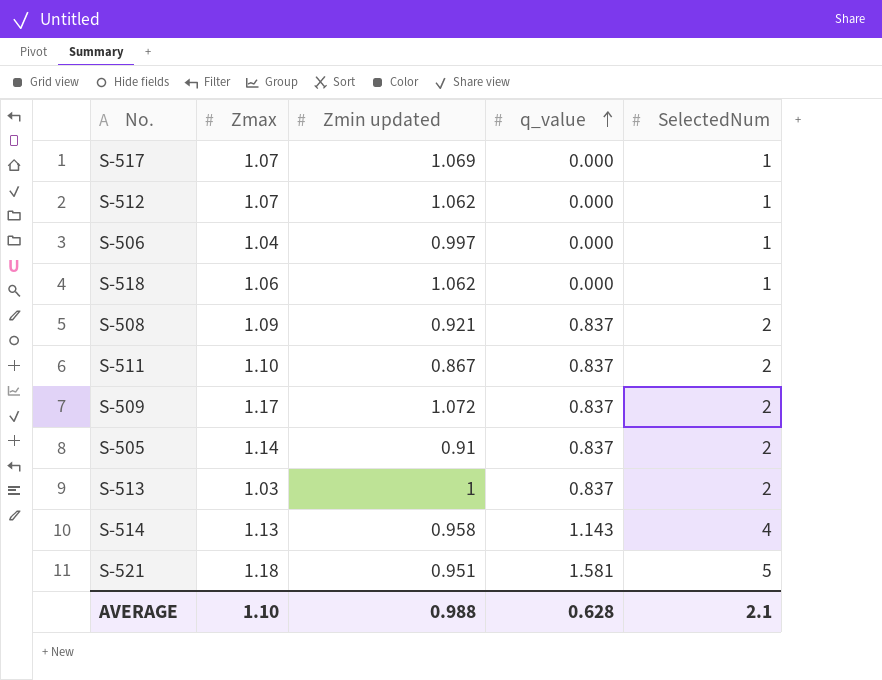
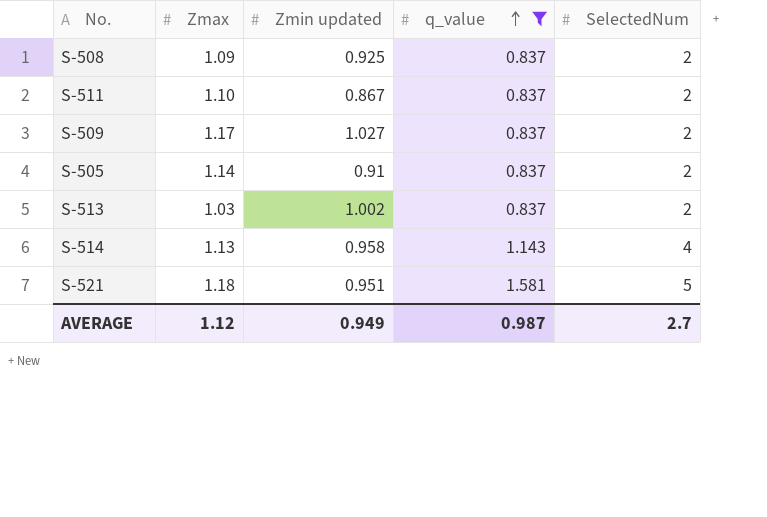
filter: none -> q_value != 0.000
S-508 | Zmin updated: 0.921 -> 0.925
S-509 | Zmin updated: 1.072 -> 1.027
S-513 | Zmin updated: 1 -> 1.002
AVERAGE | Zmax: 1.10 -> 1.12
AVERAGE | Zmin updated: 0.988 -> 0.949
AVERAGE | q_value: 0.628 -> 0.987
AVERAGE | SelectedNum: 2.1 -> 2.7

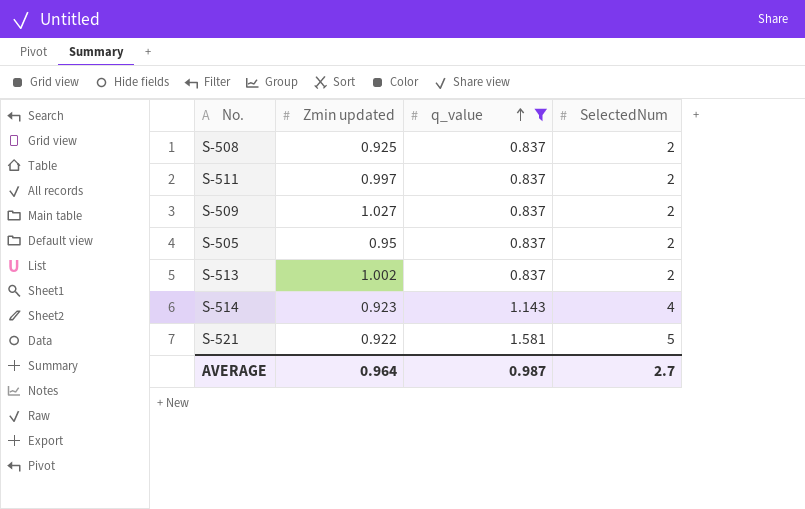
column Zmax | position: 2 -> none
S-511 | Zmin updated: 0.867 -> 0.997
S-505 | Zmin updated: 0.91 -> 0.95
S-514 | Zmin updated: 0.958 -> 0.923
S-521 | Zmin updated: 0.951 -> 0.922
AVERAGE | Zmin updated: 0.949 -> 0.964

